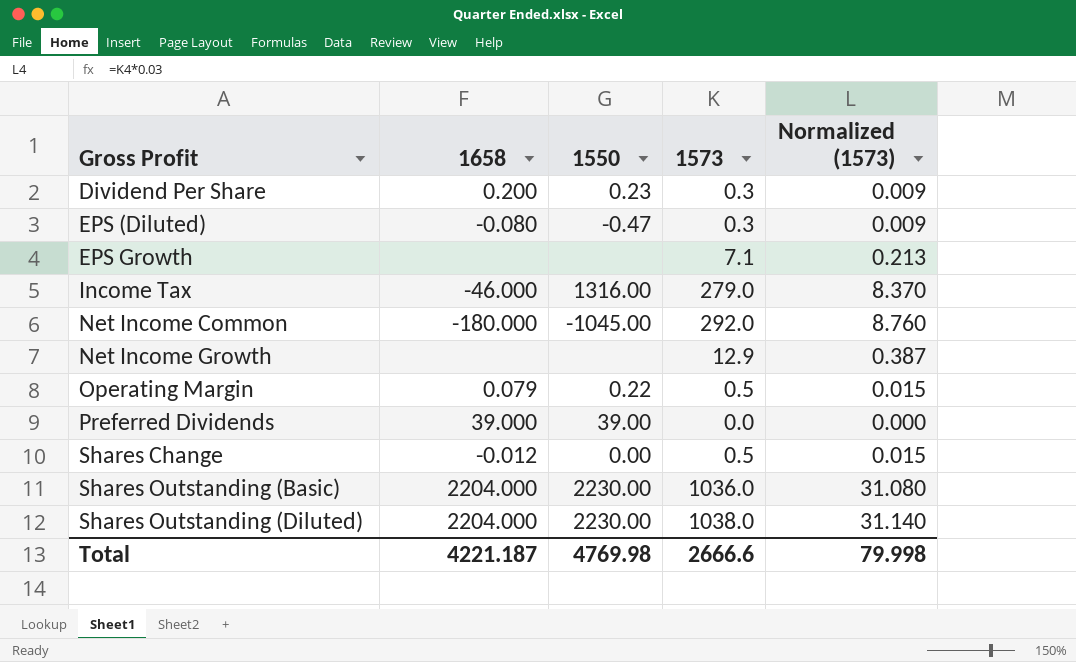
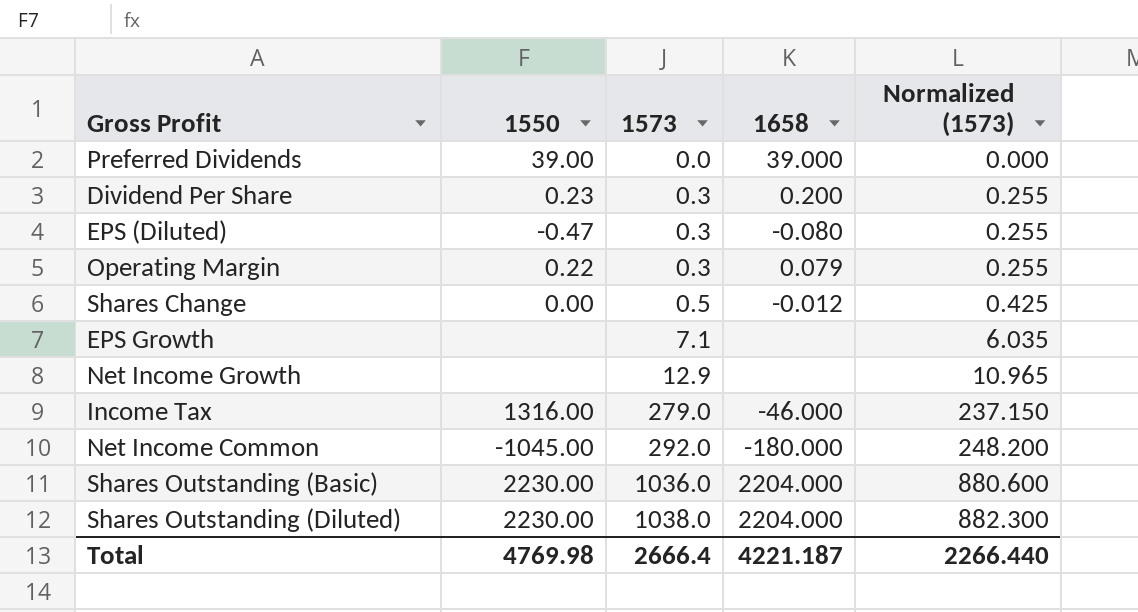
row order: Gross Profit ascending -> 1573 ascending
column 1658 | position: 2 -> 4
column Normalized (1573) | formula: [1573] * 0.03 -> [1573] * 0.85
Operating Margin | 1573: 0.5 -> 0.3
Total | 1573: 2666.6 -> 2666.4
Total | Normalized (1573): 79.998 -> 2266.440

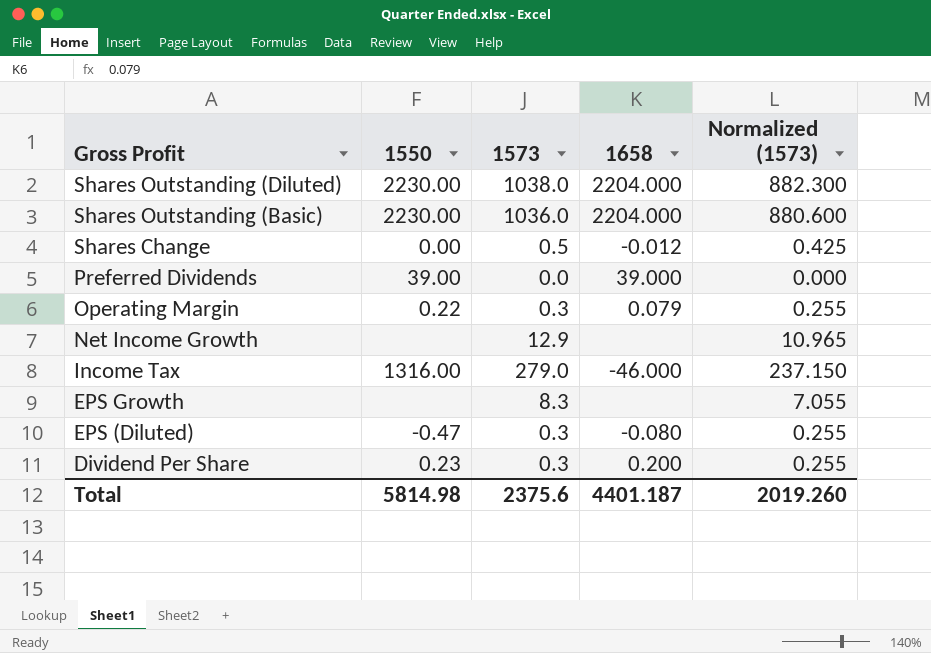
row order: 1573 ascending -> Gross Profit descending
row Net Income Common: -1045.00 | 292.0 | -180.000 | 248.200 -> none
EPS Growth | 1573: 7.1 -> 8.3
EPS Growth | Normalized (1573): 6.035 -> 7.055
Total | 1550: 4769.98 -> 5814.98
Total | 1573: 2666.4 -> 2375.6
Total | 1658: 4221.187 -> 4401.187
Total | Normalized (1573): 2266.440 -> 2019.260

